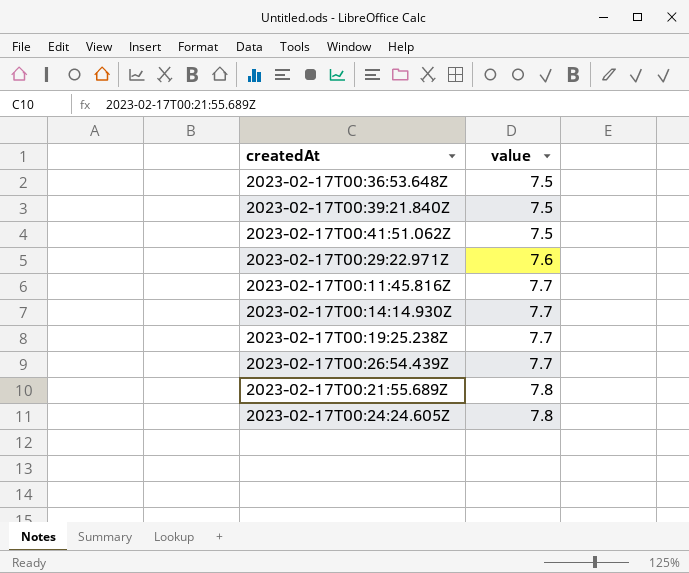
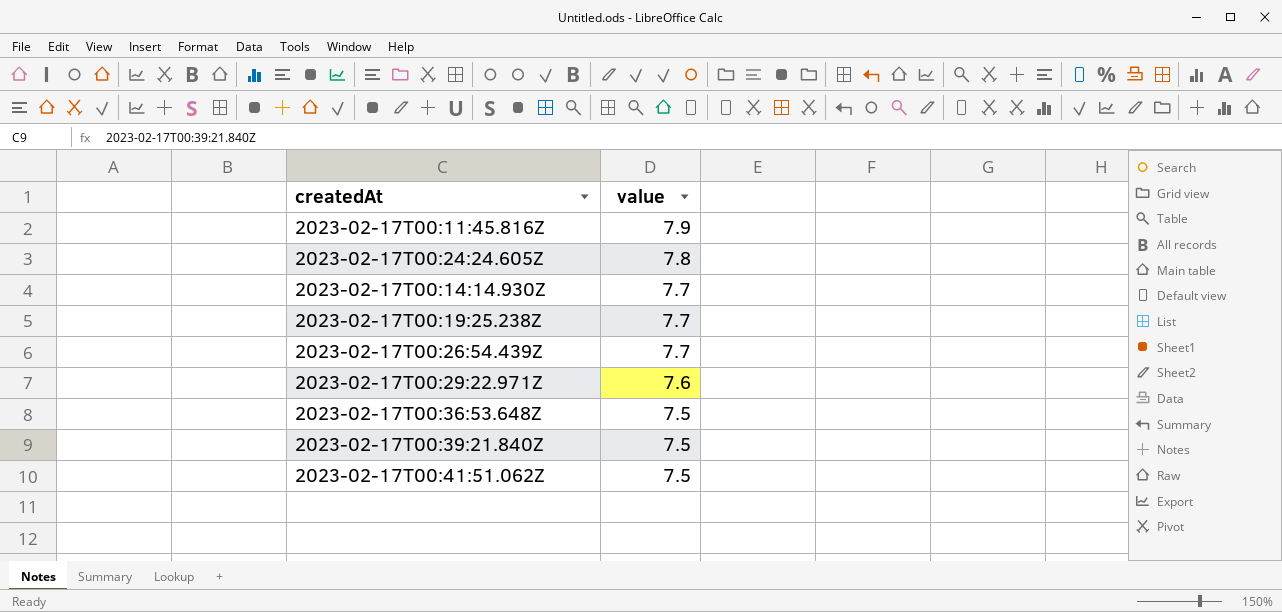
row order: value ascending -> value descending
row 2023-02-17T00:21:55.689Z: 7.8 -> none
2023-02-17T00:11:45.816Z | value: 7.7 -> 7.9

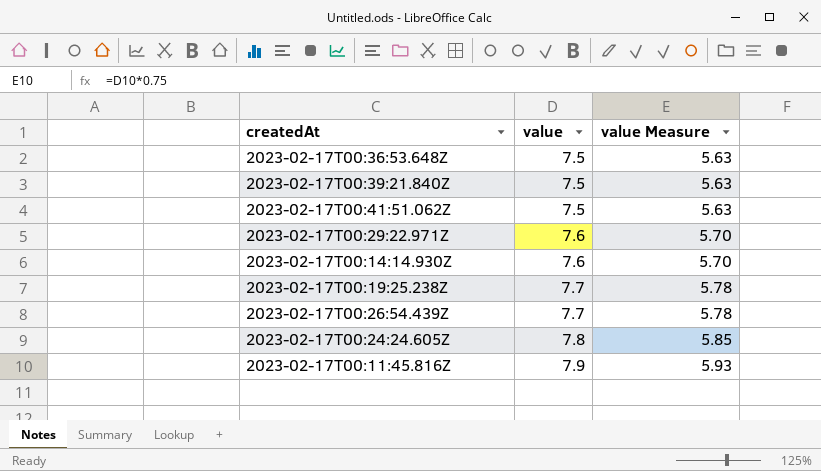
row order: value descending -> value ascending
column value Measure | formula: none -> [value] * 0.75
2023-02-17T00:14:14.930Z | value: 7.7 -> 7.6

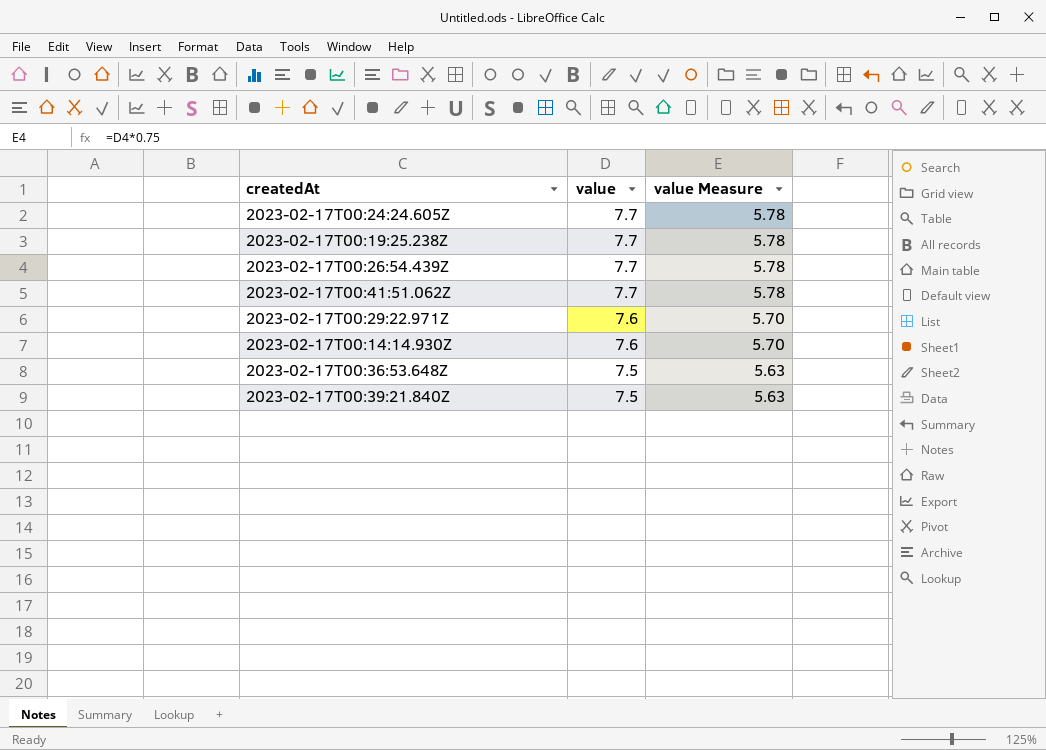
row order: value ascending -> value descending
row 2023-02-17T00:11:45.816Z: 7.9 | 5.93 -> none
2023-02-17T00:24:24.605Z | value: 7.8 -> 7.7
2023-02-17T00:24:24.605Z | value Measure: 5.85 -> 5.78
2023-02-17T00:41:51.062Z | value: 7.5 -> 7.7
2023-02-17T00:41:51.062Z | value Measure: 5.63 -> 5.78

